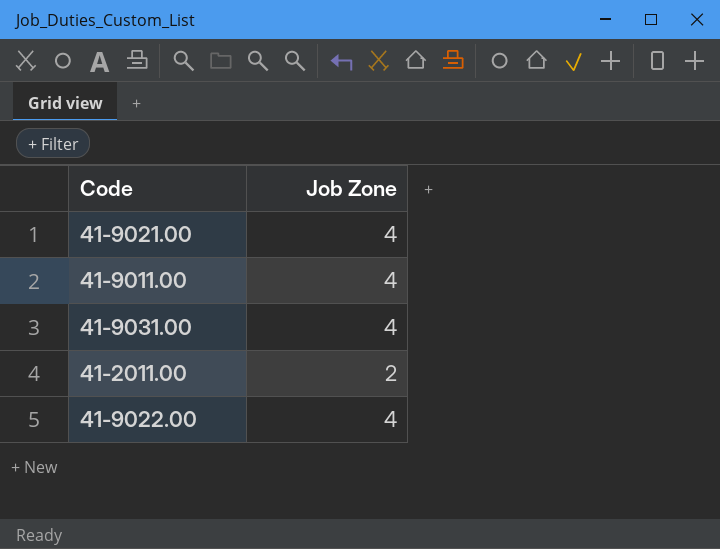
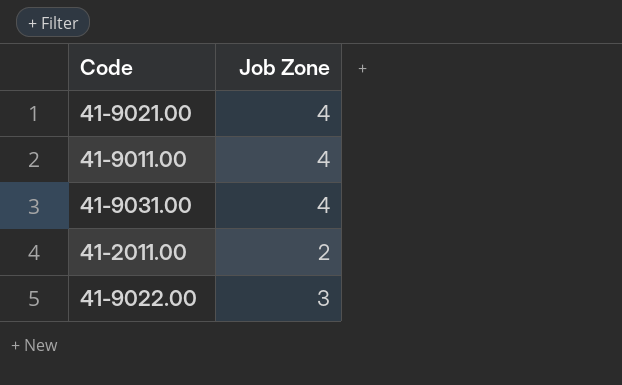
41-9022.00 | Job Zone: 4 -> 3

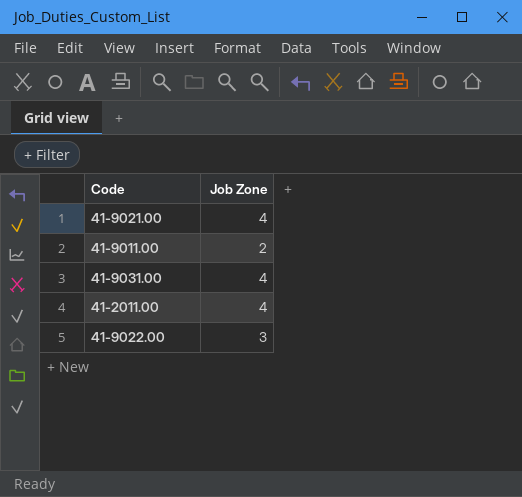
41-9011.00 | Job Zone: 4 -> 2
41-2011.00 | Job Zone: 2 -> 4

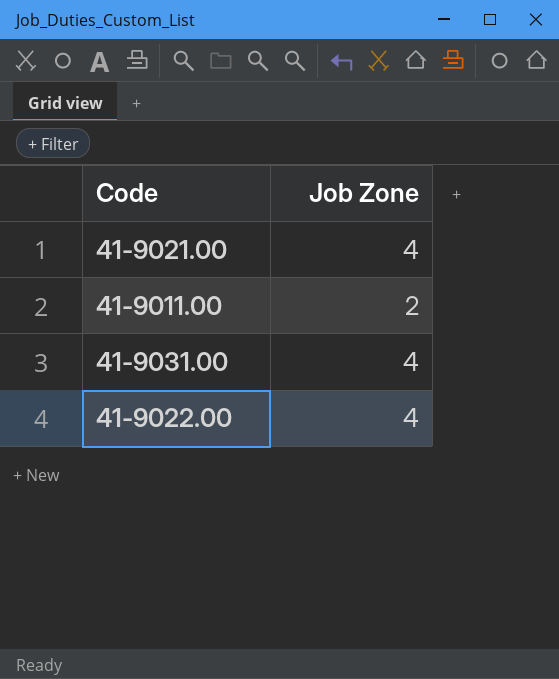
row 41-2011.00: 4 -> none
41-9022.00 | Job Zone: 3 -> 4

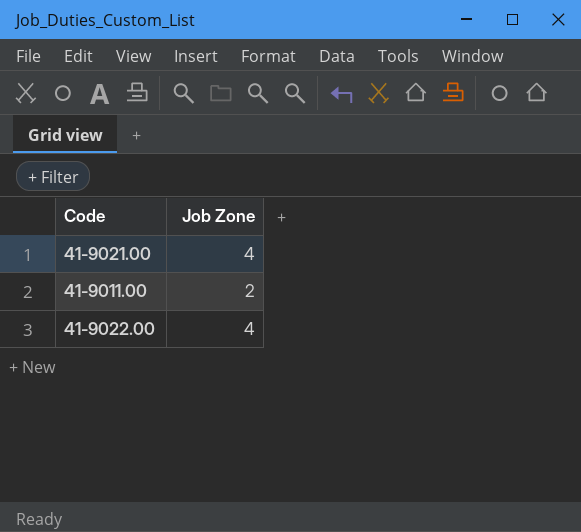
row 41-9031.00: 4 -> none

